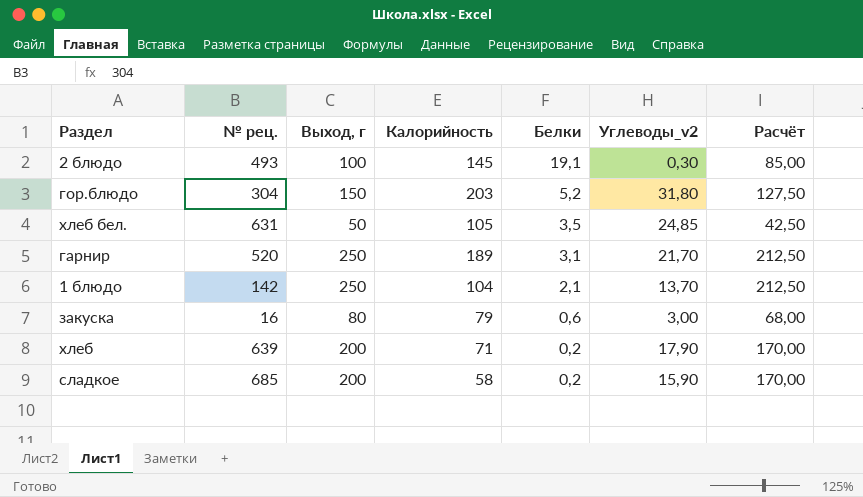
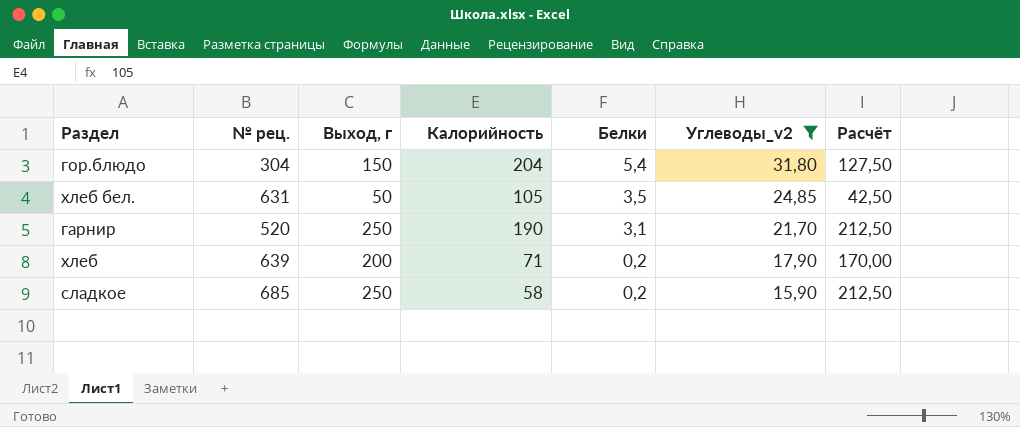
filter: none -> Углеводы_v2 >= 15,90
гор.блюдо | Калорийность: 203 -> 204
гор.блюдо | Белки: 5,2 -> 5,4
гарнир | Калорийность: 189 -> 190
сладкое | Выход, г: 200 -> 250
сладкое | Расчёт: 170,00 -> 212,50

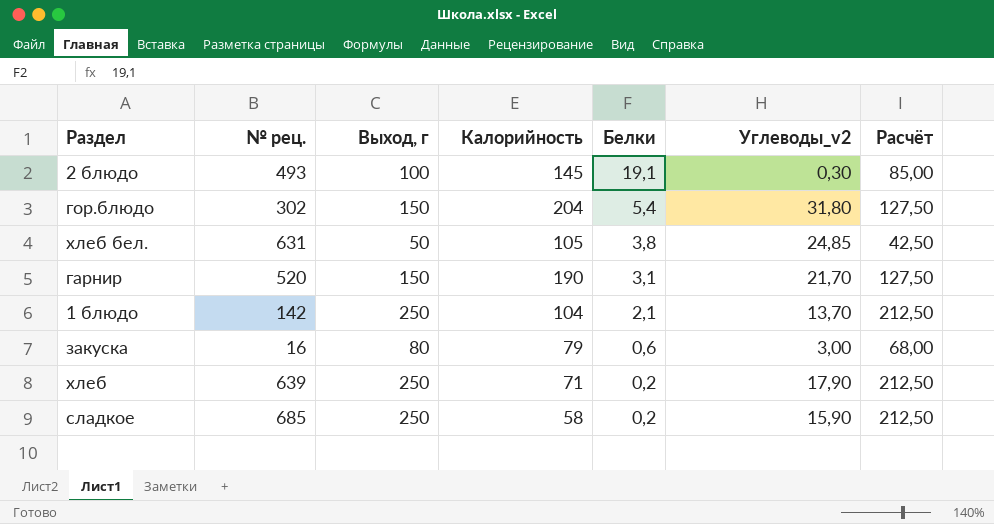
filter: Углеводы_v2 >= 15,90 -> none
гор.блюдо | № рец.: 304 -> 302
хлеб бел. | Белки: 3,5 -> 3,8
гарнир | Выход, г: 250 -> 150
гарнир | Расчёт: 212,50 -> 127,50
хлеб | Выход, г: 200 -> 250
хлеб | Расчёт: 170,00 -> 212,50

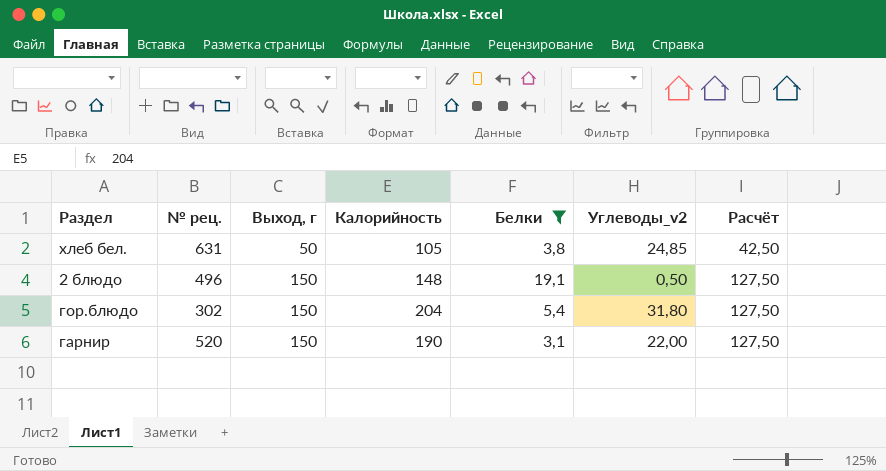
filter: none -> Белки >= 3,1
row order: Белки descending -> Выход, г ascending
2 блюдо | № рец.: 493 -> 496
2 блюдо | Выход, г: 100 -> 150
2 блюдо | Калорийность: 145 -> 148
2 блюдо | Углеводы_v2: 0,30 -> 0,50
2 блюдо | Расчёт: 85,00 -> 127,50
гарнир | Углеводы_v2: 21,70 -> 22,00

